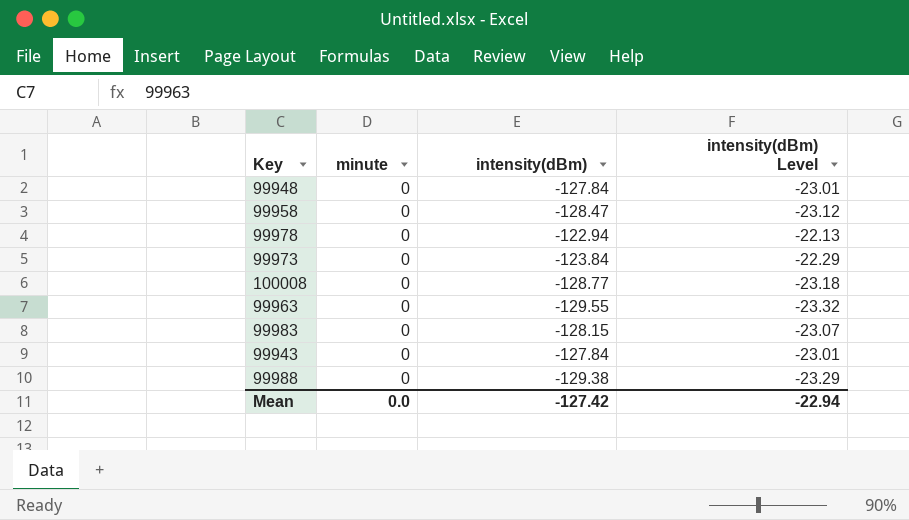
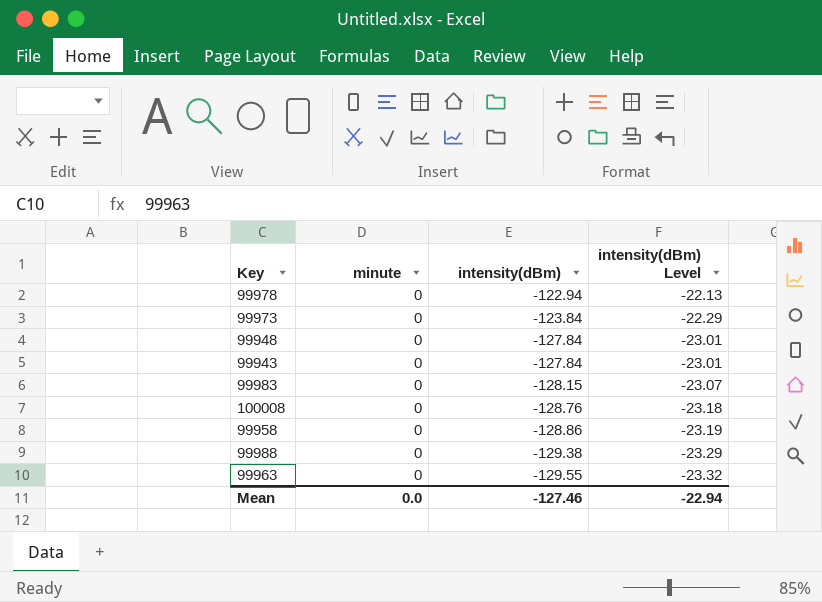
row order: none -> intensity(dBm) descending
100008 | intensity(dBm): -128.77 -> -128.76
99958 | intensity(dBm): -128.47 -> -128.86
99958 | intensity(dBm) Level: -23.12 -> -23.19
Mean | intensity(dBm): -127.42 -> -127.46

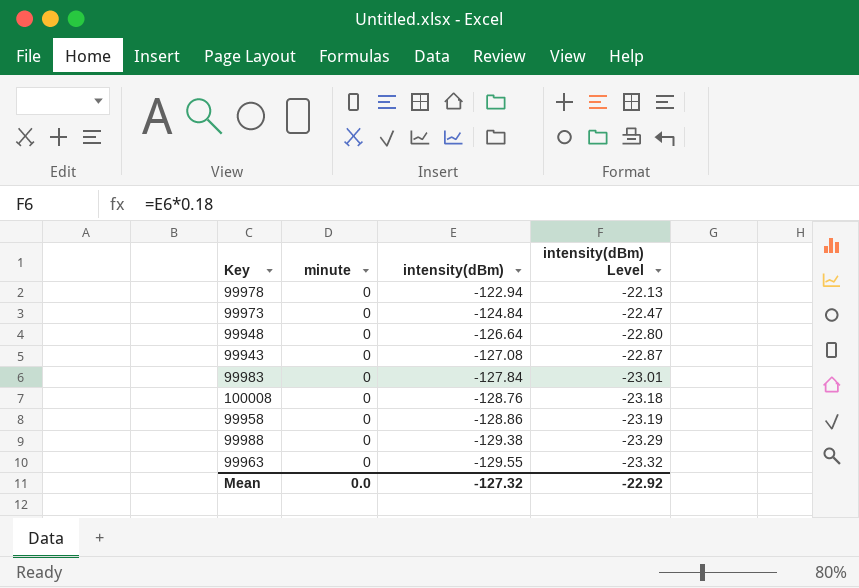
99973 | intensity(dBm): -123.84 -> -124.84
99973 | intensity(dBm) Level: -22.29 -> -22.47
99948 | intensity(dBm): -127.84 -> -126.64
99948 | intensity(dBm) Level: -23.01 -> -22.80
99943 | intensity(dBm): -127.84 -> -127.08
99943 | intensity(dBm) Level: -23.01 -> -22.87
99983 | intensity(dBm): -128.15 -> -127.84
99983 | intensity(dBm) Level: -23.07 -> -23.01
Mean | intensity(dBm): -127.46 -> -127.32
Mean | intensity(dBm) Level: -22.94 -> -22.92

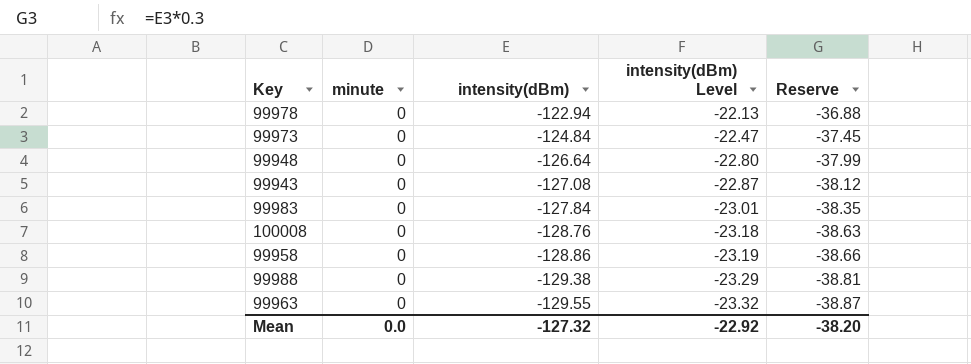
column Reserve | formula: none -> [intensity(dBm)] * 0.3

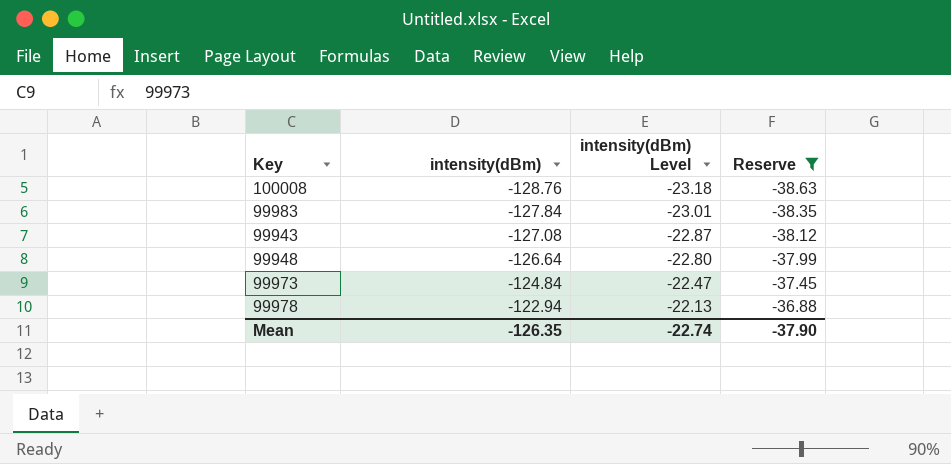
filter: none -> Reserve >= -38.63
row order: intensity(dBm) descending -> intensity(dBm) ascending
column minute | position: 2 -> none
Mean | intensity(dBm): -127.32 -> -126.35
Mean | intensity(dBm) Level: -22.92 -> -22.74
Mean | Reserve: -38.20 -> -37.90

